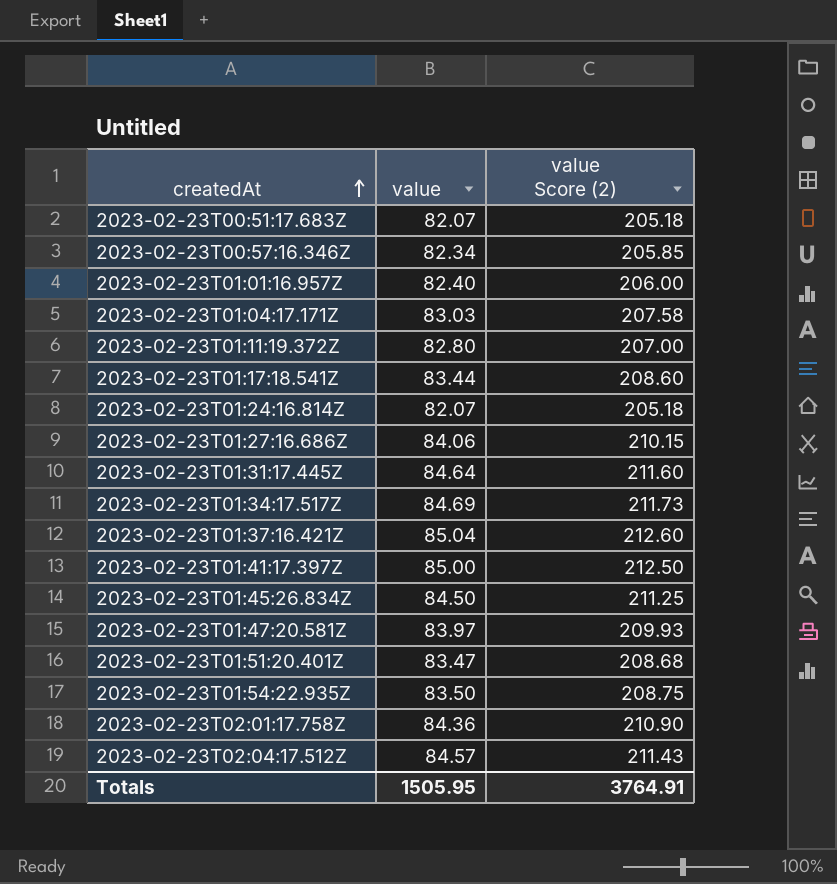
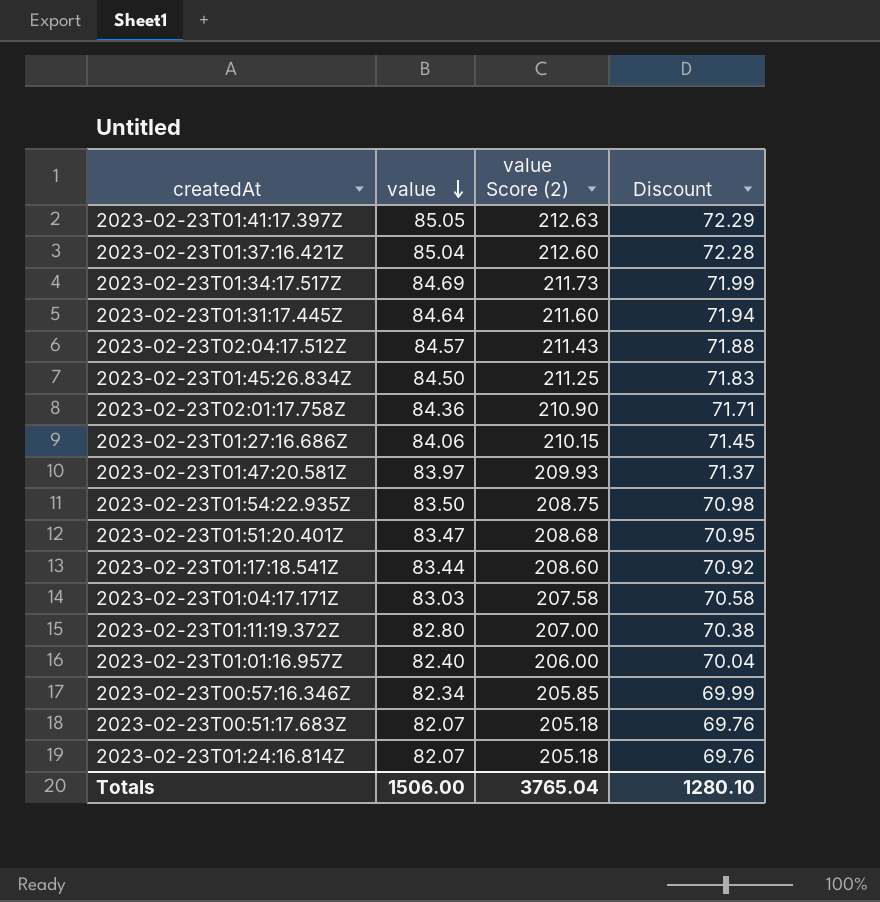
row order: createdAt ascending -> value descending
column Discount | formula: none -> [value] * 0.85
2023-02-23T01:41:17.397Z | value: 85.00 -> 85.05
2023-02-23T01:41:17.397Z | value Score (2): 212.50 -> 212.63
Totals | value: 1505.95 -> 1506.00
Totals | value Score (2): 3764.91 -> 3765.04

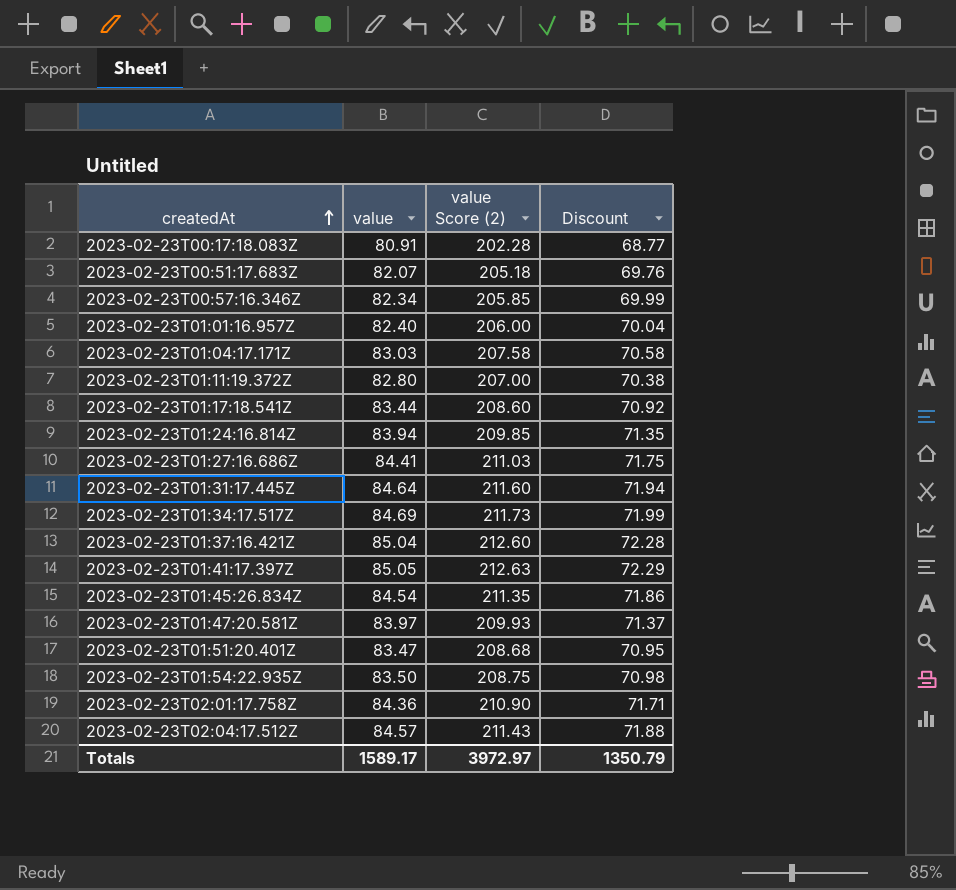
row order: value descending -> createdAt ascending
row 2023-02-23T00:17:18.083Z: none -> 80.91 | 202.28 | 68.77
2023-02-23T01:24:16.814Z | value: 82.07 -> 83.94
2023-02-23T01:24:16.814Z | value Score (2): 205.18 -> 209.85
2023-02-23T01:24:16.814Z | Discount: 69.76 -> 71.35
2023-02-23T01:27:16.686Z | value: 84.06 -> 84.41
2023-02-23T01:27:16.686Z | value Score (2): 210.15 -> 211.03
2023-02-23T01:27:16.686Z | Discount: 71.45 -> 71.75
2023-02-23T01:45:26.834Z | value: 84.50 -> 84.54
2023-02-23T01:45:26.834Z | value Score (2): 211.25 -> 211.35
2023-02-23T01:45:26.834Z | Discount: 71.83 -> 71.86
Totals | value: 1506.00 -> 1589.17
Totals | value Score (2): 3765.04 -> 3972.97
Totals | Discount: 1280.10 -> 1350.79

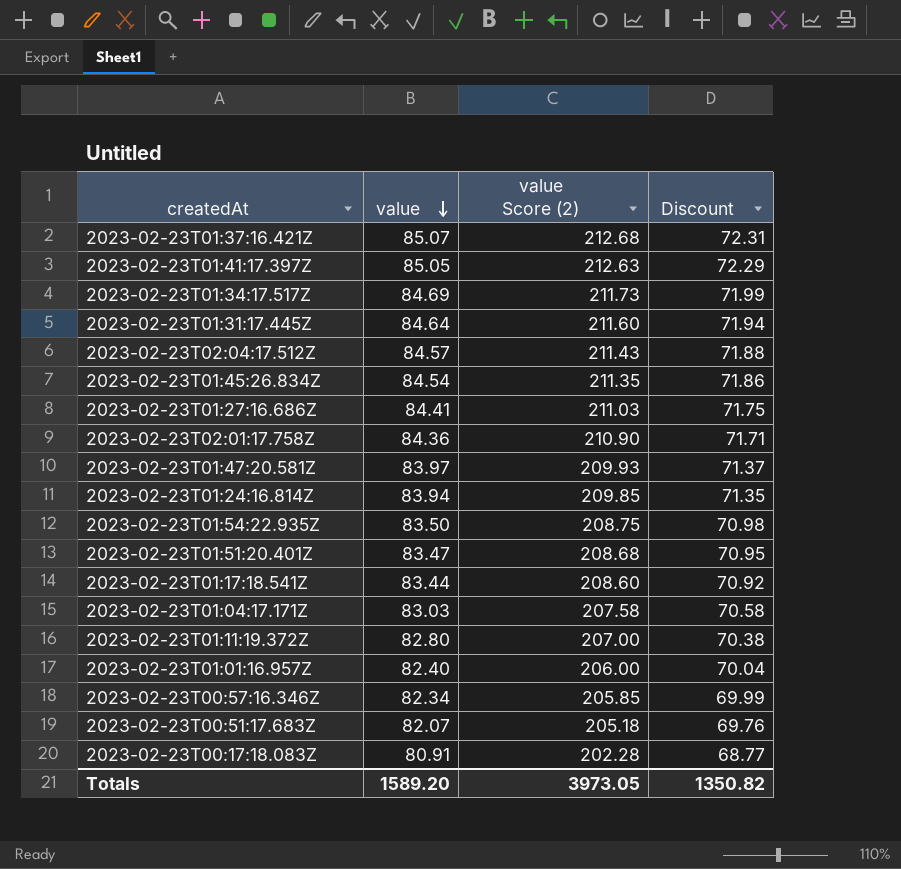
row order: createdAt ascending -> value descending
2023-02-23T01:37:16.421Z | value: 85.04 -> 85.07
2023-02-23T01:37:16.421Z | value Score (2): 212.60 -> 212.68
2023-02-23T01:37:16.421Z | Discount: 72.28 -> 72.31
Totals | value: 1589.17 -> 1589.20
Totals | value Score (2): 3972.97 -> 3973.05
Totals | Discount: 1350.79 -> 1350.82

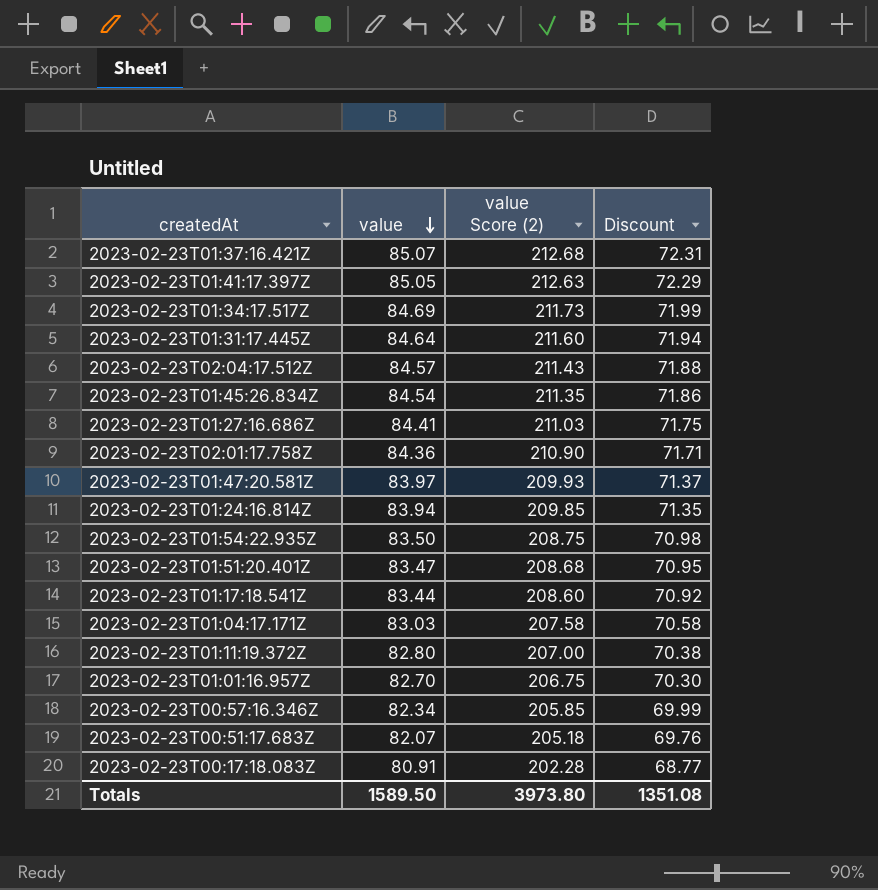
2023-02-23T01:01:16.957Z | value: 82.40 -> 82.70
2023-02-23T01:01:16.957Z | value Score (2): 206.00 -> 206.75
2023-02-23T01:01:16.957Z | Discount: 70.04 -> 70.30
Totals | value: 1589.20 -> 1589.50
Totals | value Score (2): 3973.05 -> 3973.80
Totals | Discount: 1350.82 -> 1351.08

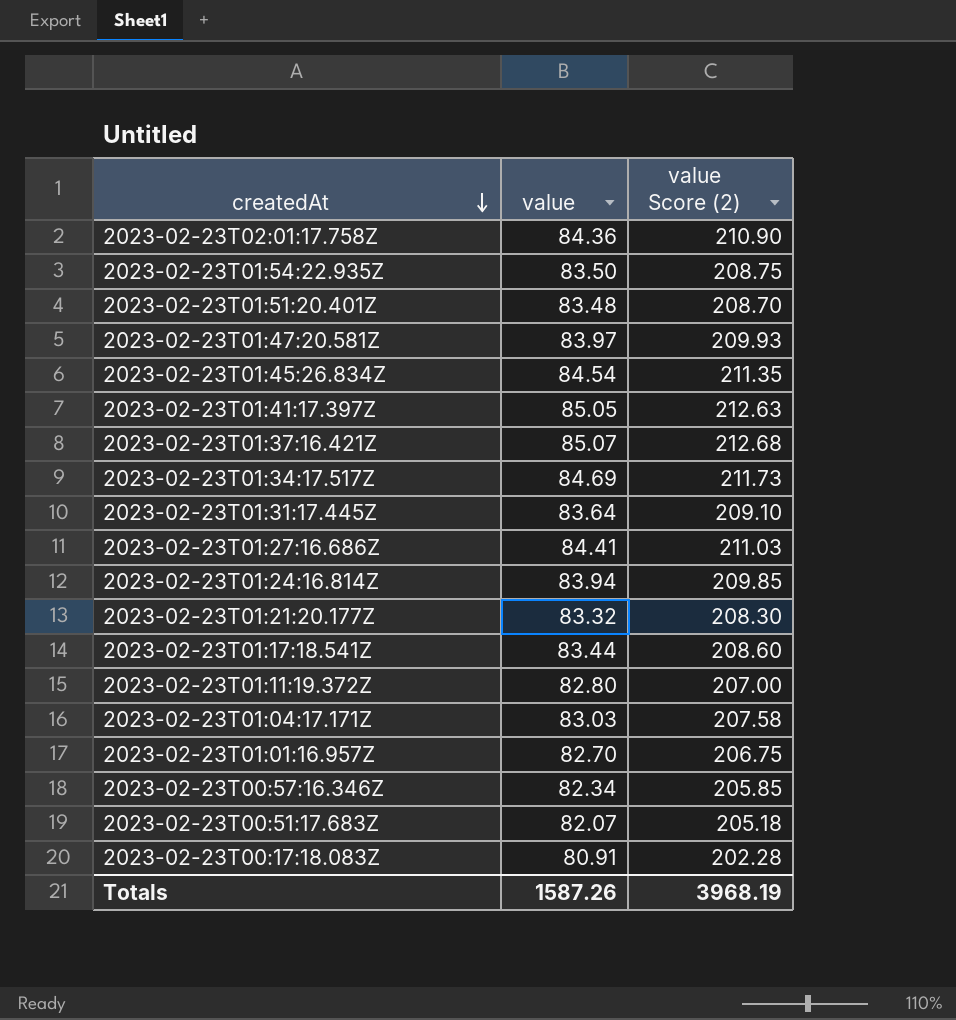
row order: value descending -> createdAt descending
column Discount | formula: [value] * 0.85 -> none
row 2023-02-23T02:04:17.512Z: 84.57 | 211.43 | 71.88 -> none
2023-02-23T01:51:20.401Z | value: 83.47 -> 83.48
2023-02-23T01:51:20.401Z | value Score (2): 208.68 -> 208.70
2023-02-23T01:31:17.445Z | value: 84.64 -> 83.64
2023-02-23T01:31:17.445Z | value Score (2): 211.60 -> 209.10
row 2023-02-23T01:21:20.177Z: none -> 83.32 | 208.30
Totals | value: 1589.50 -> 1587.26
Totals | value Score (2): 3973.80 -> 3968.19

